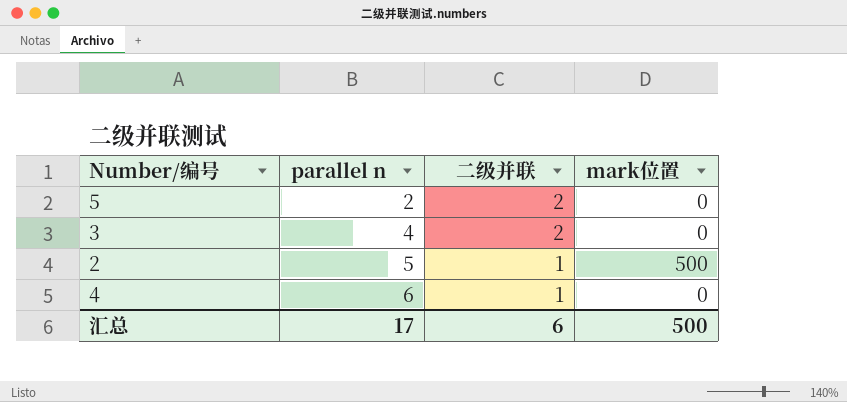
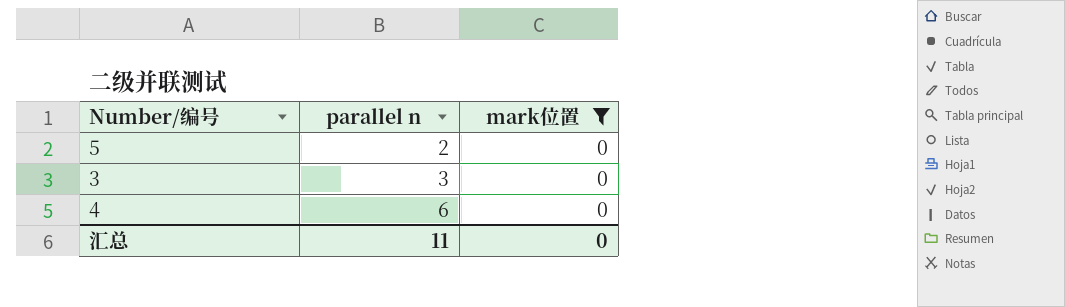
filter: none -> mark位置 = 0
column 二级并联 | position: 3 -> none
3 | parallel n: 4 -> 3
汇总 | parallel n: 17 -> 11
汇总 | mark位置: 500 -> 0

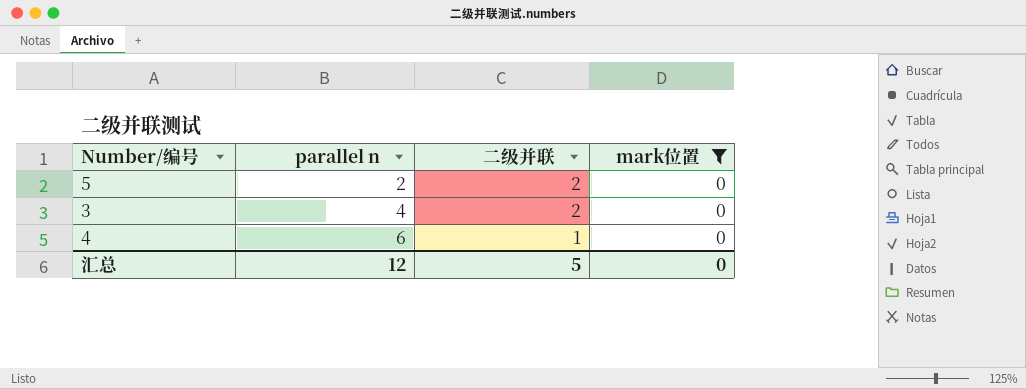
column 二级并联 | position: none -> 3
3 | parallel n: 3 -> 4
汇总 | parallel n: 11 -> 12

